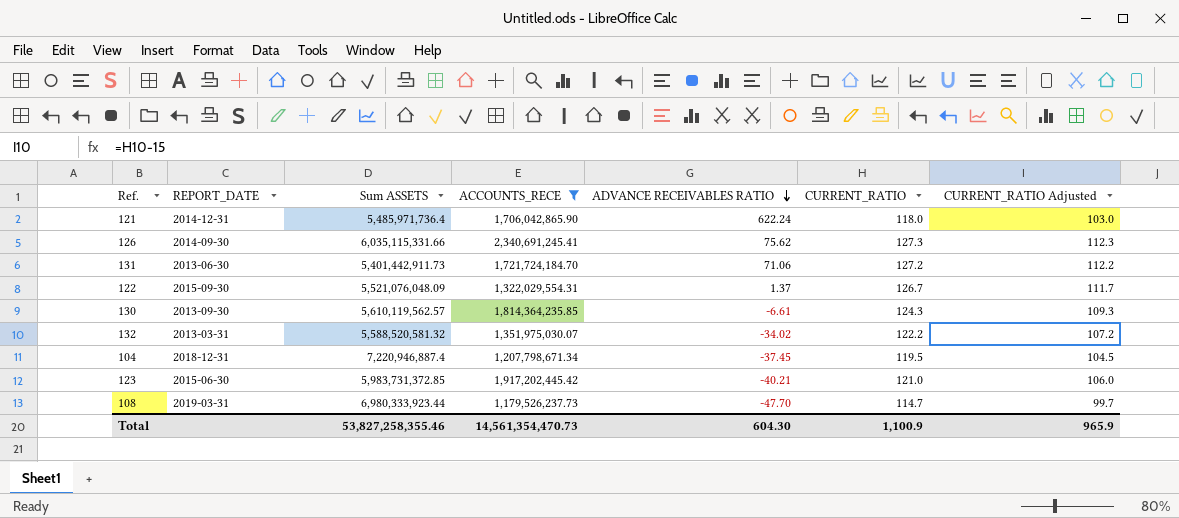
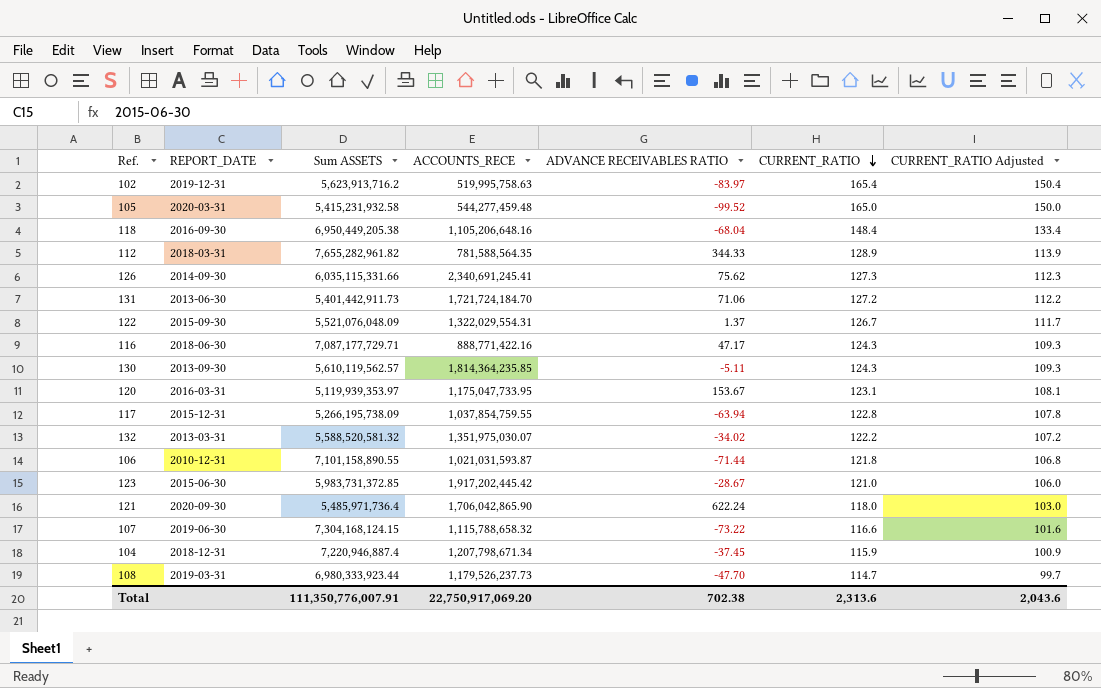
filter: ACCOUNTS_RECE >= 1,179,526,237.73 -> none
row order: ADVANCE RECEIVABLES RATIO descending -> CURRENT_RATIO descending
130 | ADVANCE RECEIVABLES RATIO: -6.61 -> -5.11
123 | ADVANCE RECEIVABLES RATIO: -40.21 -> -28.67
121 | REPORT_DATE: 2014-12-31 -> 2020-09-30
104 | CURRENT_RATIO: 119.5 -> 115.9
104 | CURRENT_RATIO Adjusted: 104.5 -> 100.9
Total | Sum ASSETS: 53,827,258,355.46 -> 111,350,776,007.91
Total | ACCOUNTS_RECE: 14,561,354,470.73 -> 22,750,917,069.20
Total | ADVANCE RECEIVABLES RATIO: 604.30 -> 702.38
Total | CURRENT_RATIO: 1,100.9 -> 2,313.6
Total | CURRENT_RATIO Adjusted: 965.9 -> 2,043.6

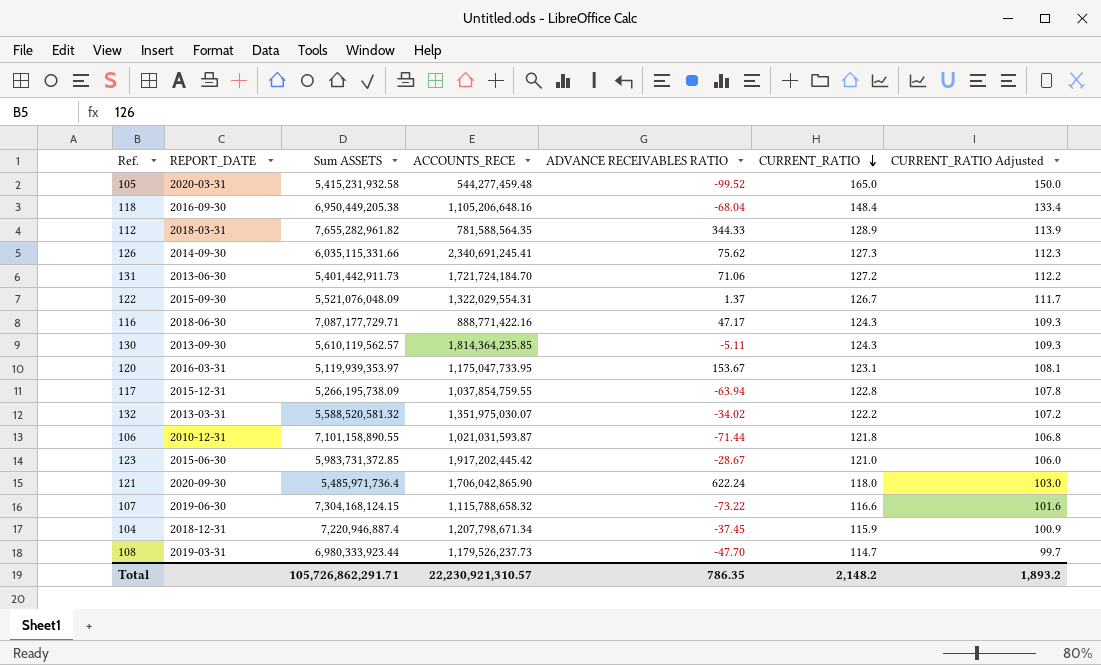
row 102: 2019-12-31 | 5,623,913,716.2 | 519,995,758.63 | -83.97 | 165.4 | 150.4 -> none
Total | Sum ASSETS: 111,350,776,007.91 -> 105,726,862,291.71
Total | ACCOUNTS_RECE: 22,750,917,069.20 -> 22,230,921,310.57
Total | ADVANCE RECEIVABLES RATIO: 702.38 -> 786.35
Total | CURRENT_RATIO: 2,313.6 -> 2,148.2
Total | CURRENT_RATIO Adjusted: 2,043.6 -> 1,893.2

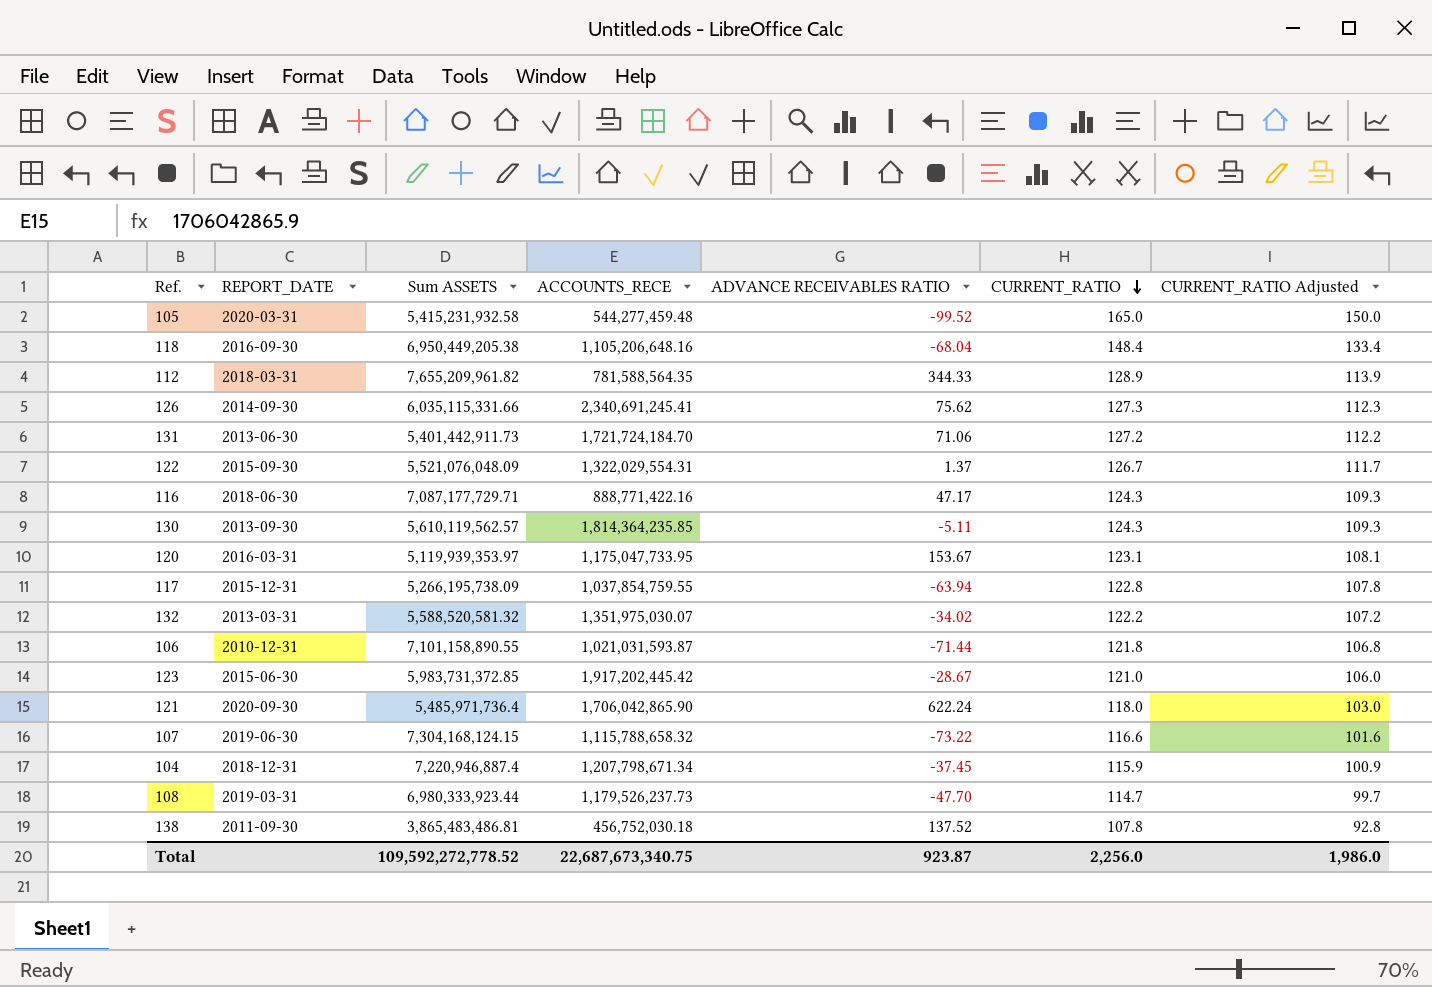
112 | Sum ASSETS: 7,655,282,961.82 -> 7,655,209,961.82
row 138: none -> 2011-09-30 | 3,865,483,486.81 | 456,752,030.18 | 137.52 | 107.8 | 92.8
Total | Sum ASSETS: 105,726,862,291.71 -> 109,592,272,778.52
Total | ACCOUNTS_RECE: 22,230,921,310.57 -> 22,687,673,340.75
Total | ADVANCE RECEIVABLES RATIO: 786.35 -> 923.87
Total | CURRENT_RATIO: 2,148.2 -> 2,256.0
Total | CURRENT_RATIO Adjusted: 1,893.2 -> 1,986.0

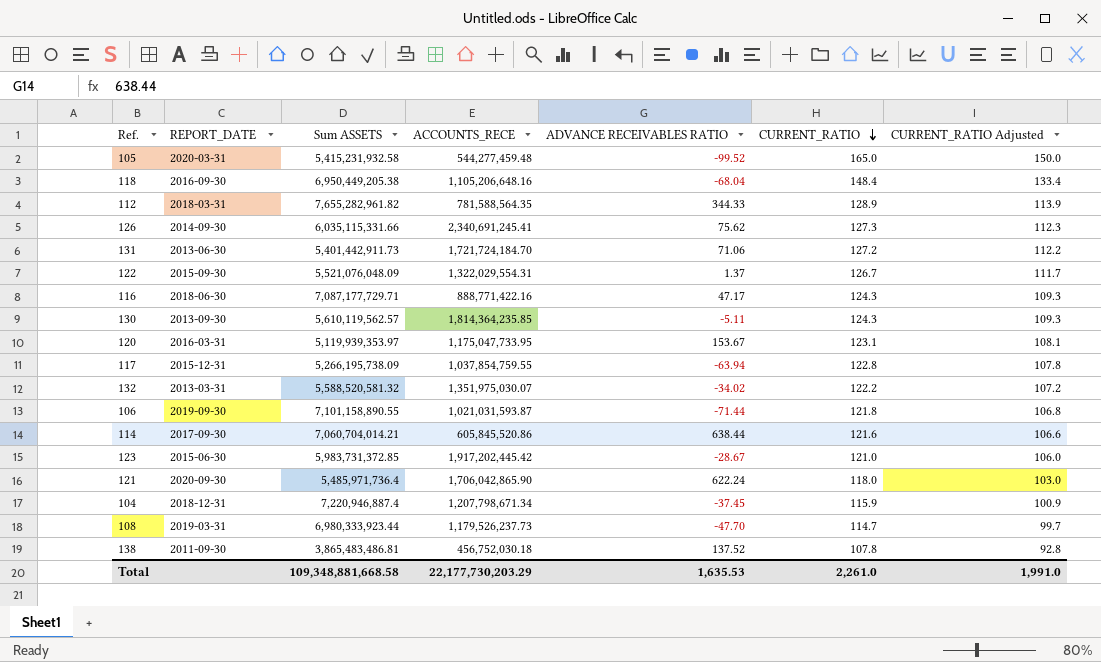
row 107: 2019-06-30 | 7,304,168,124.15 | 1,115,788,658.32 | -73.22 | 116.6 | 101.6 -> none
112 | Sum ASSETS: 7,655,209,961.82 -> 7,655,282,961.82
106 | REPORT_DATE: 2010-12-31 -> 2019-09-30
row 114: none -> 2017-09-30 | 7,060,704,014.21 | 605,845,520.86 | 638.44 | 121.6 | 106.6
Total | Sum ASSETS: 109,592,272,778.52 -> 109,348,881,668.58
Total | ACCOUNTS_RECE: 22,687,673,340.75 -> 22,177,730,203.29
Total | ADVANCE RECEIVABLES RATIO: 923.87 -> 1,635.53
Total | CURRENT_RATIO: 2,256.0 -> 2,261.0
Total | CURRENT_RATIO Adjusted: 1,986.0 -> 1,991.0

